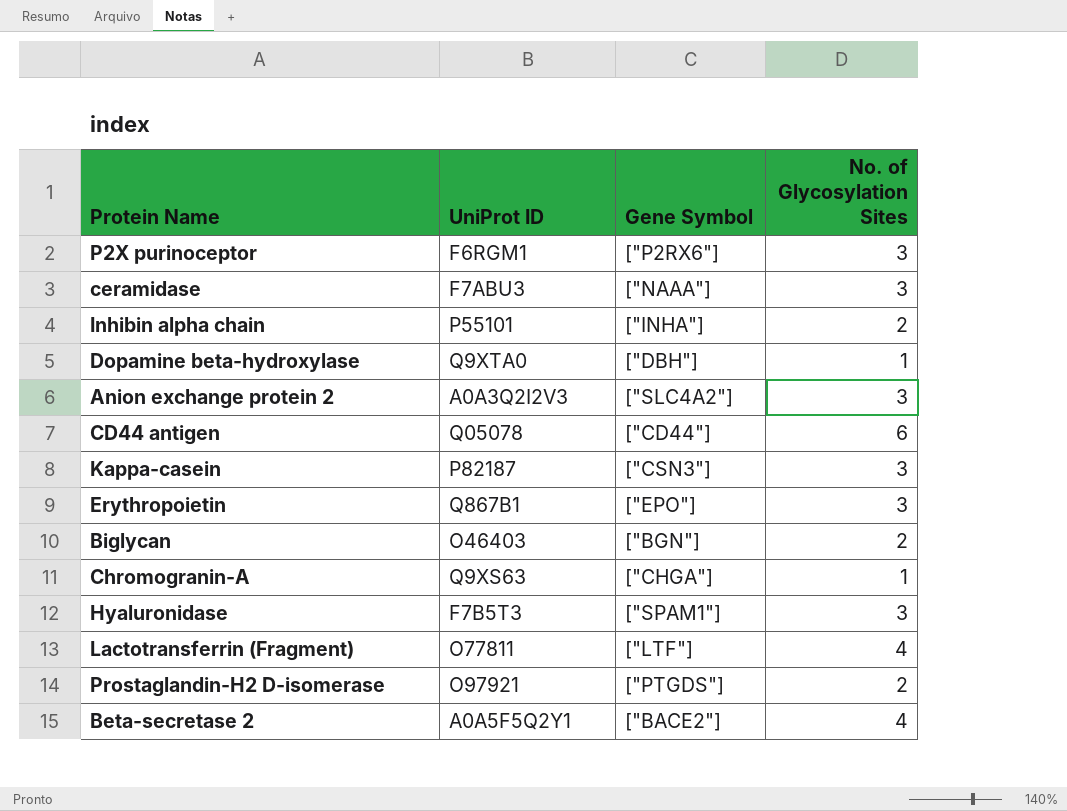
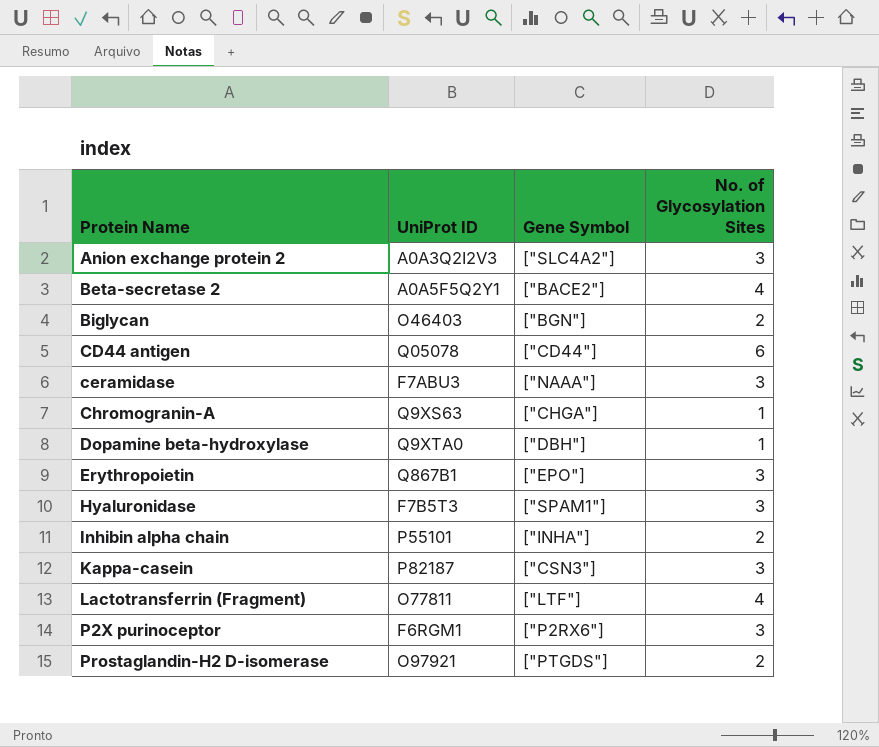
row order: none -> Protein Name ascending

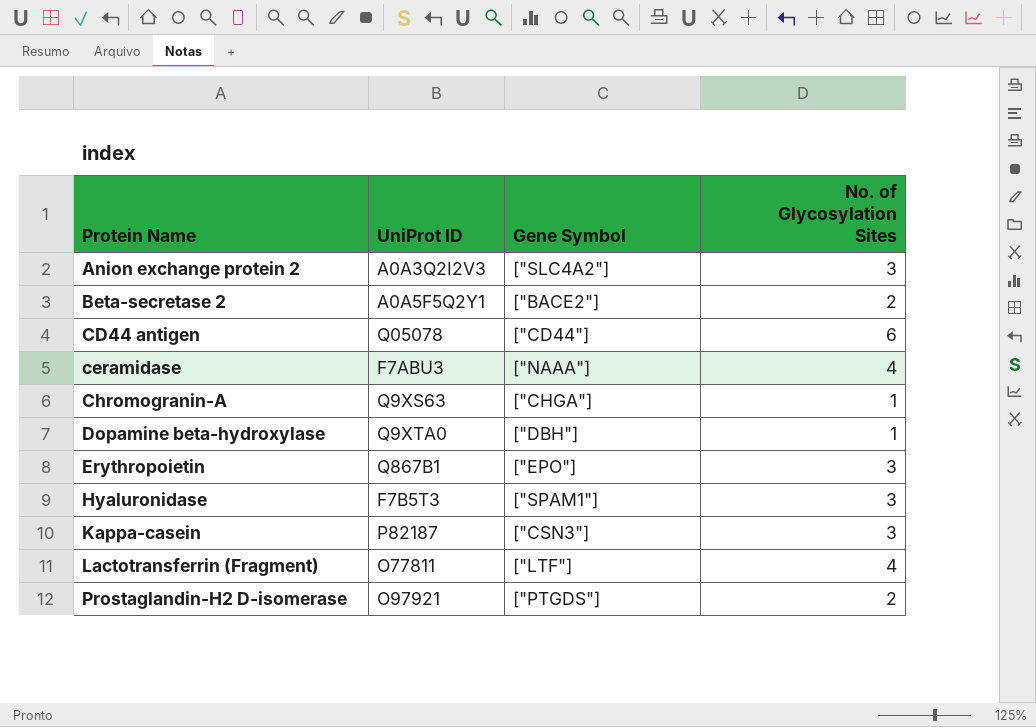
row Biglycan: O46403 | ["BGN"] | 2 -> none
row Inhibin alpha chain: P55101 | ["INHA"] | 2 -> none
row P2X purinoceptor: F6RGM1 | ["P2RX6"] | 3 -> none
Beta-secretase 2 | No. of Glycosylation Sites: 4 -> 2
ceramidase | No. of Glycosylation Sites: 3 -> 4

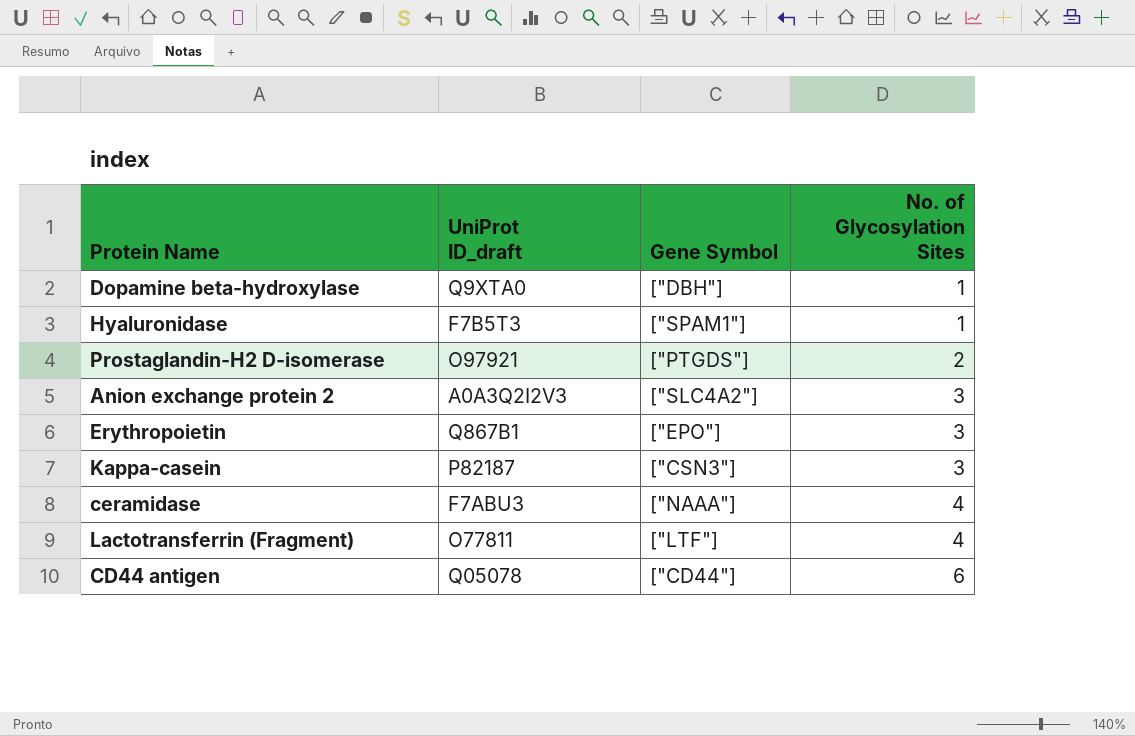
row order: Protein Name ascending -> No. of Glycosylation Sites ascending
column name: UniProt ID -> UniProt ID_draft
row Beta-secretase 2: A0A5F5Q2Y1 | ["BACE2"] | 2 -> none
row Chromogranin-A: Q9XS63 | ["CHGA"] | 1 -> none
Hyaluronidase | No. of Glycosylation Sites: 3 -> 1

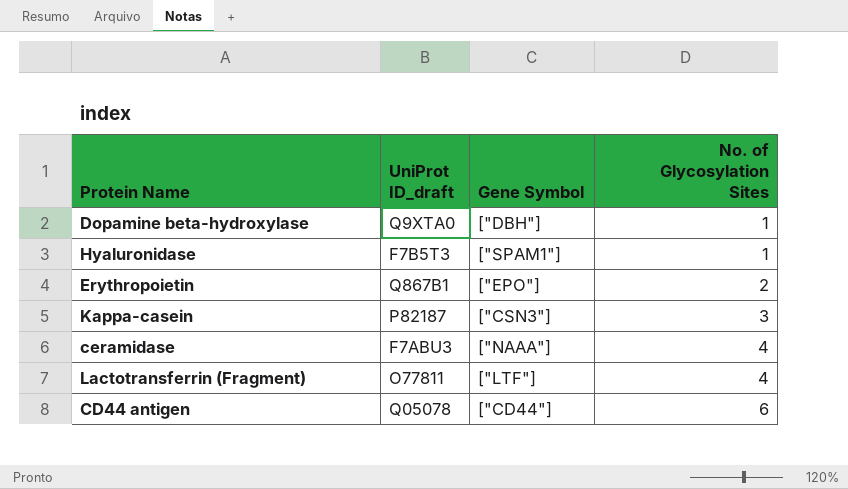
row Prostaglandin-H2 D-isomerase: O97921 | ["PTGDS"] | 2 -> none
row Anion exchange protein 2: A0A3Q2I2V3 | ["SLC4A2"] | 3 -> none
Erythropoietin | No. of Glycosylation Sites: 3 -> 2

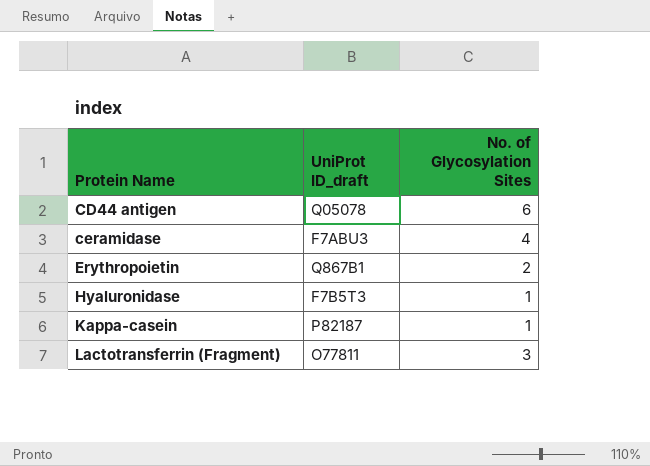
row order: No. of Glycosylation Sites ascending -> Protein Name ascending
column Gene Symbol | position: 3 -> none
row Dopamine beta-hydroxylase: Q9XTA0 | ["DBH"] | 1 -> none
Kappa-casein | No. of Glycosylation Sites: 3 -> 1
Lactotransferrin (Fragment) | No. of Glycosylation Sites: 4 -> 3

